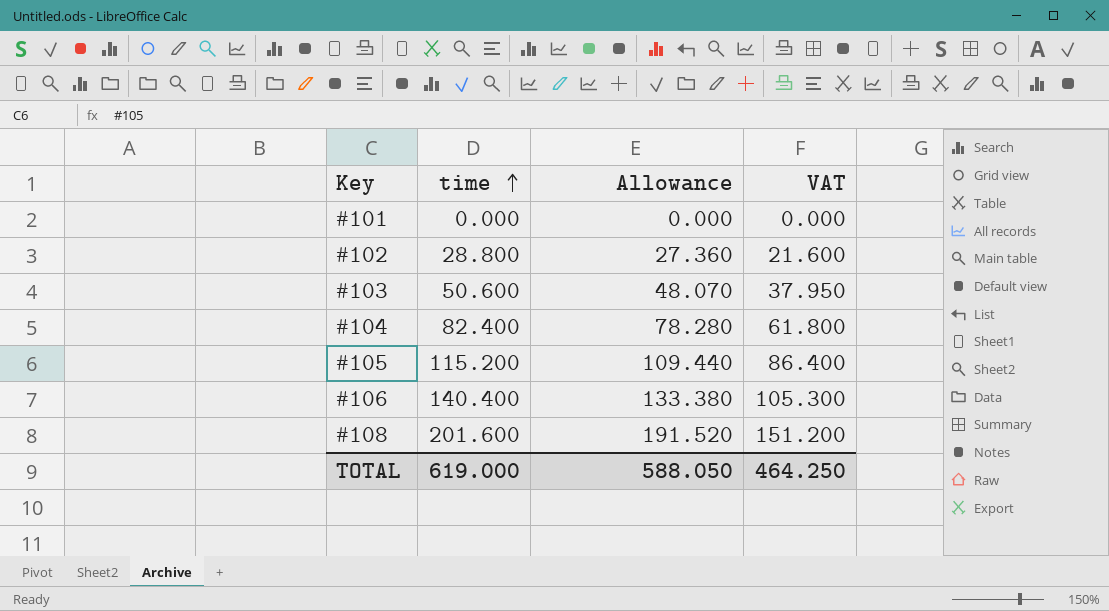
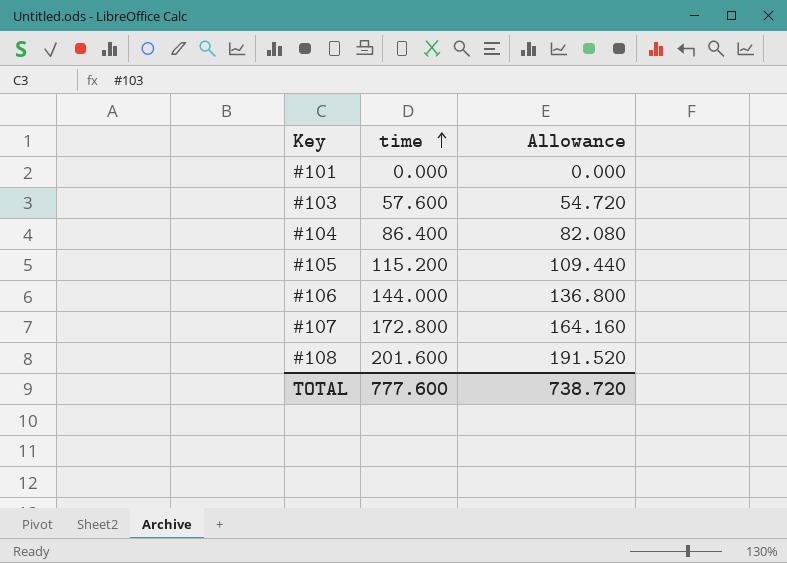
column VAT | formula: [time] * 0.75 -> none
row #102: 28.800 | 27.360 | 21.600 -> none
#103 | time: 50.600 -> 57.600
#103 | Allowance: 48.070 -> 54.720
#104 | time: 82.400 -> 86.400
#104 | Allowance: 78.280 -> 82.080
#106 | time: 140.400 -> 144.000
#106 | Allowance: 133.380 -> 136.800
row #107: none -> 172.800 | 164.160
TOTAL | time: 619.000 -> 777.600
TOTAL | Allowance: 588.050 -> 738.720

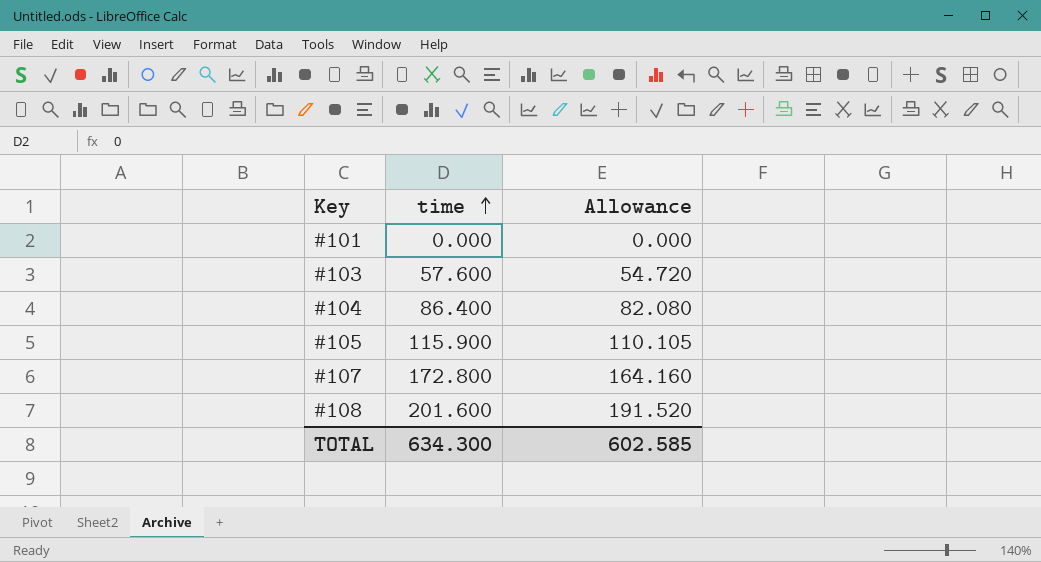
row #106: 144.000 | 136.800 -> none
#105 | time: 115.200 -> 115.900
#105 | Allowance: 109.440 -> 110.105
TOTAL | time: 777.600 -> 634.300
TOTAL | Allowance: 738.720 -> 602.585

